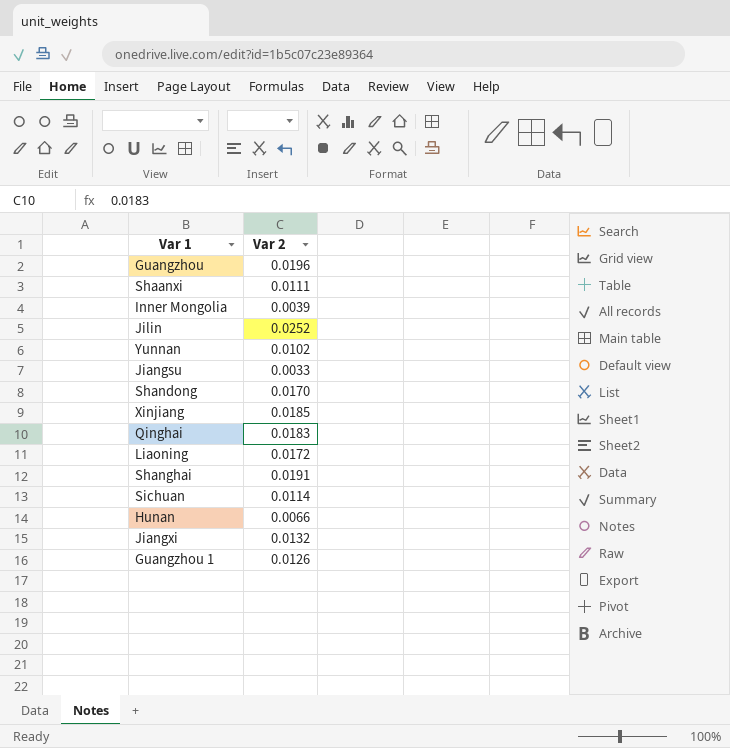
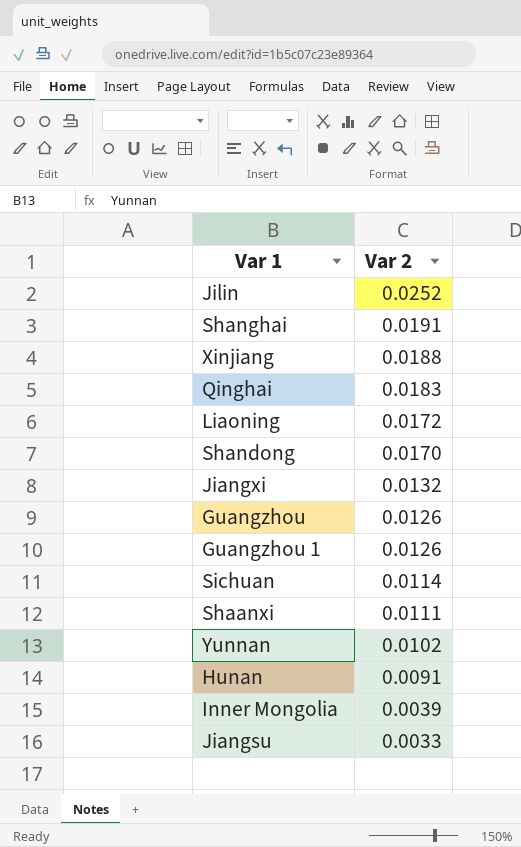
row order: none -> Var 2 descending
Xinjiang | Var 2: 0.0185 -> 0.0188
Guangzhou | Var 2: 0.0196 -> 0.0126
Hunan | Var 2: 0.0066 -> 0.0091

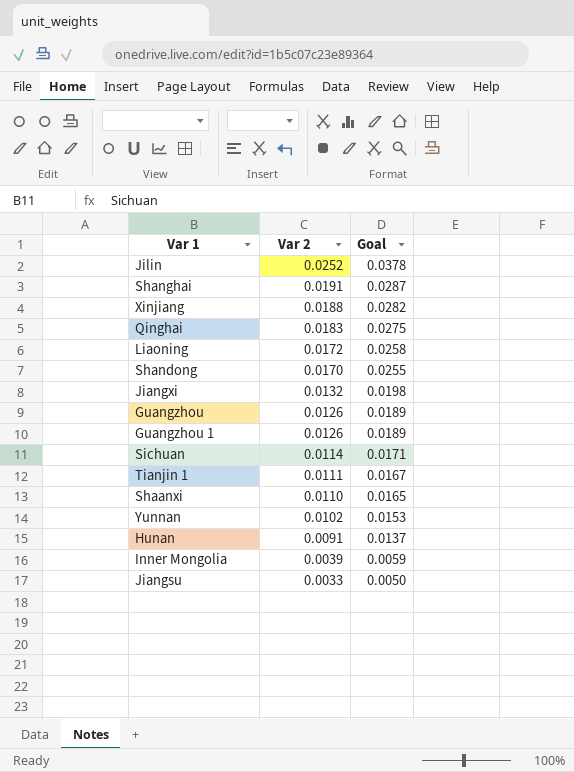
column Goal | formula: none -> [Var 2] * 1.5
row Tianjin 1: none -> 0.0111 | 0.0167
Shaanxi | Var 2: 0.0111 -> 0.0110

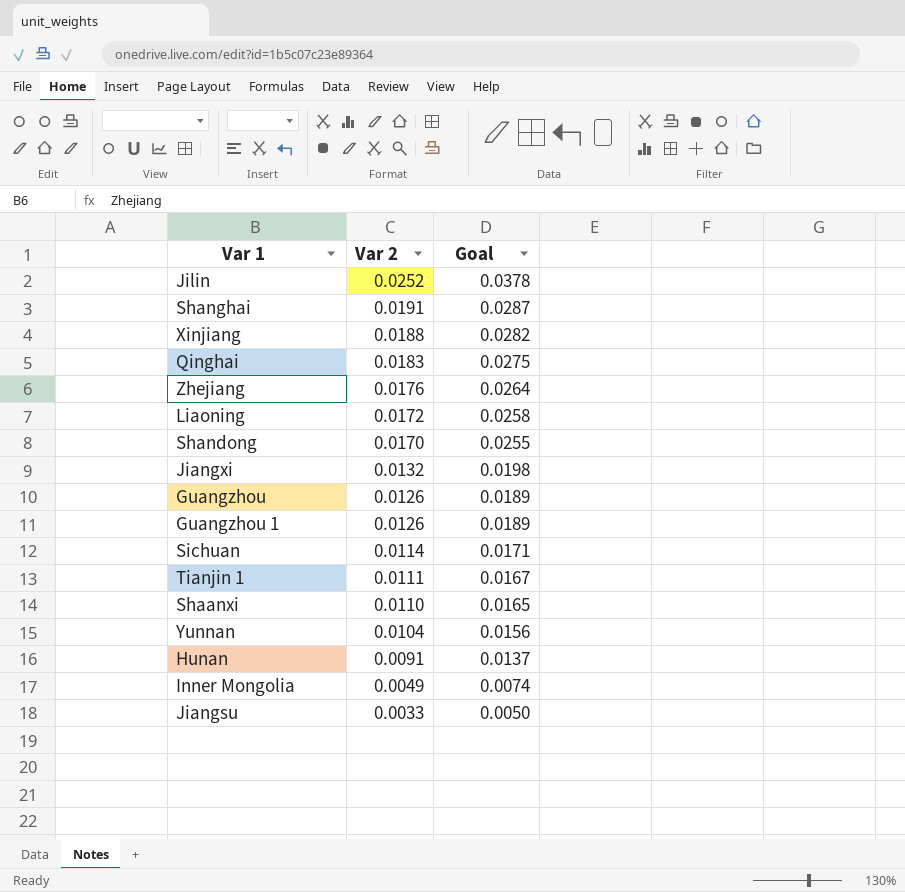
row Zhejiang: none -> 0.0176 | 0.0264
Yunnan | Var 2: 0.0102 -> 0.0104
Yunnan | Goal: 0.0153 -> 0.0156
Inner Mongolia | Var 2: 0.0039 -> 0.0049
Inner Mongolia | Goal: 0.0059 -> 0.0074

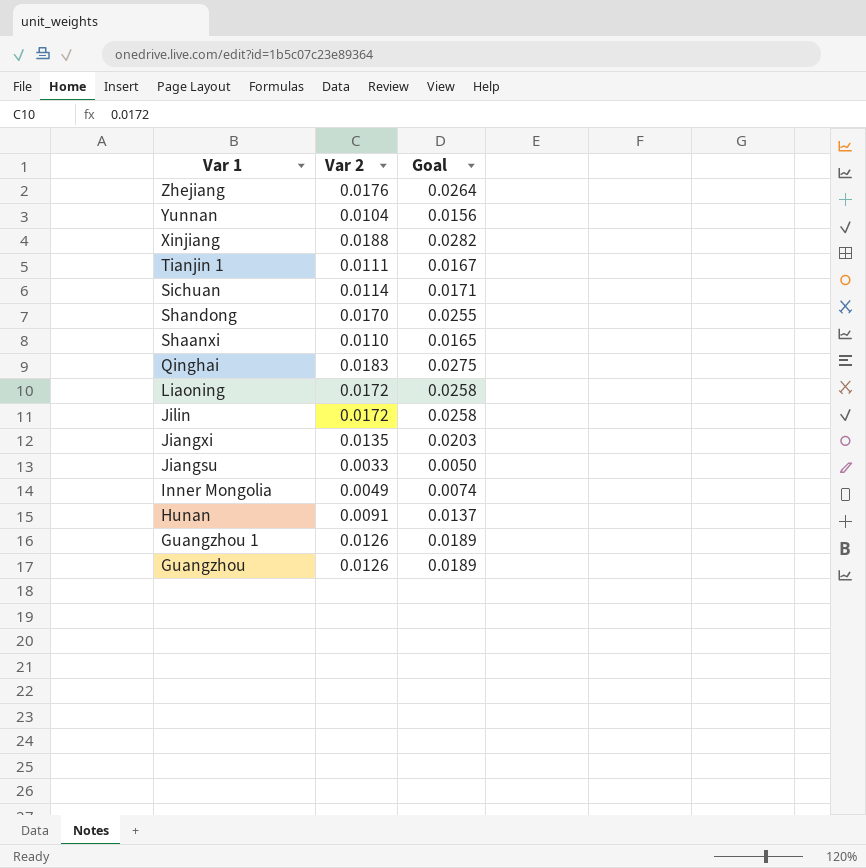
row order: Var 2 descending -> Var 1 descending
row Shanghai: 0.0191 | 0.0287 -> none
Jilin | Var 2: 0.0252 -> 0.0172
Jilin | Goal: 0.0378 -> 0.0258
Jiangxi | Var 2: 0.0132 -> 0.0135
Jiangxi | Goal: 0.0198 -> 0.0203

